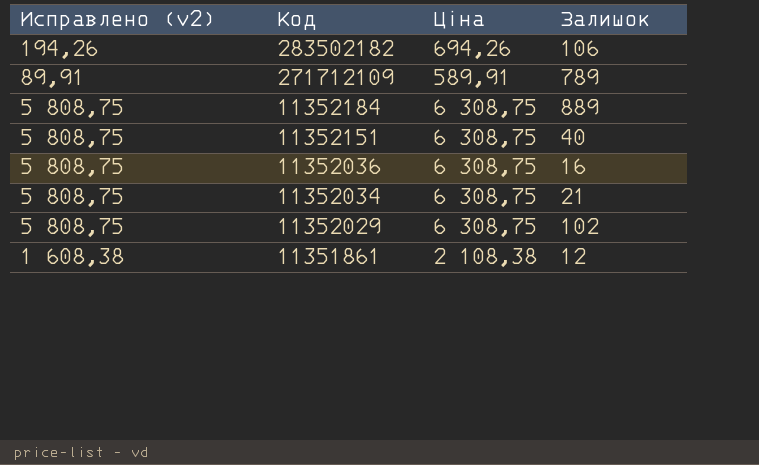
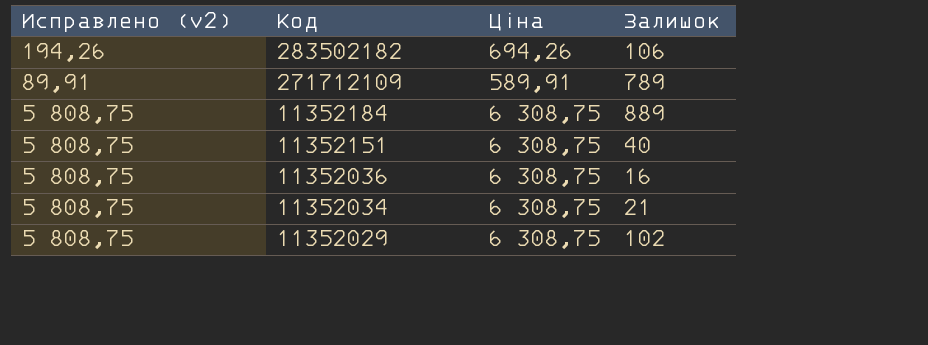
row 11351861: 1 608,38 | 2 108,38 | 12 -> none

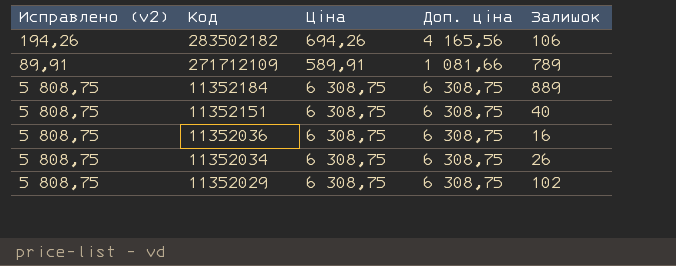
column Доп. ціна | position: none -> 4
11352034 | Залишок: 21 -> 26

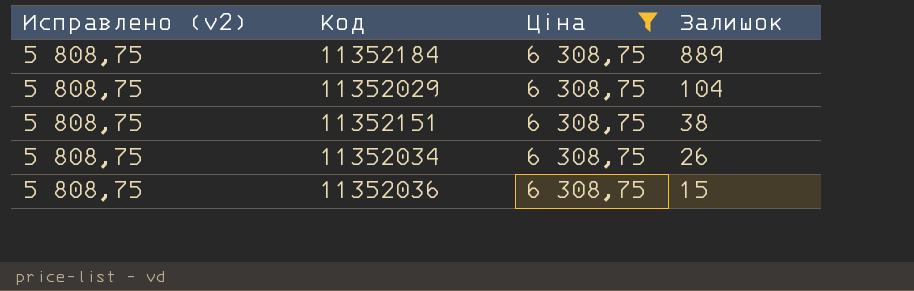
filter: none -> Ціна = 6 308,75
row order: Код descending -> Залишок descending
column Доп. ціна | position: 4 -> none
11352029 | Залишок: 102 -> 104
11352151 | Залишок: 40 -> 38
11352036 | Залишок: 16 -> 15

